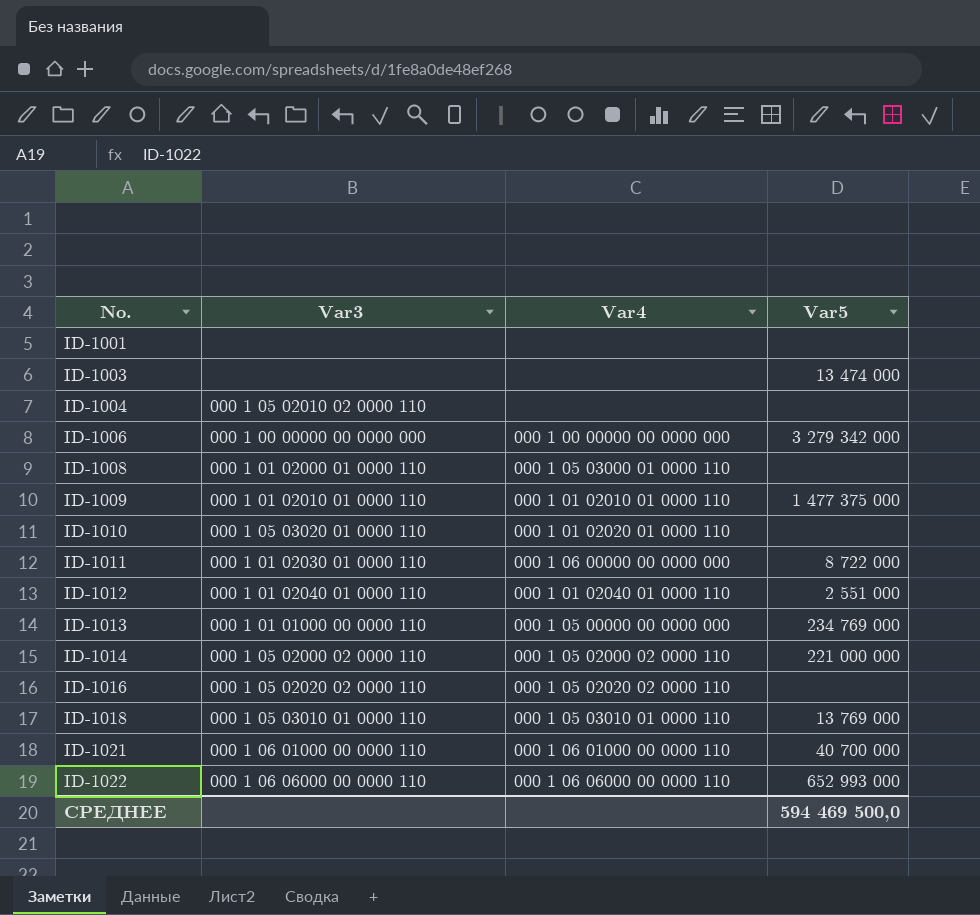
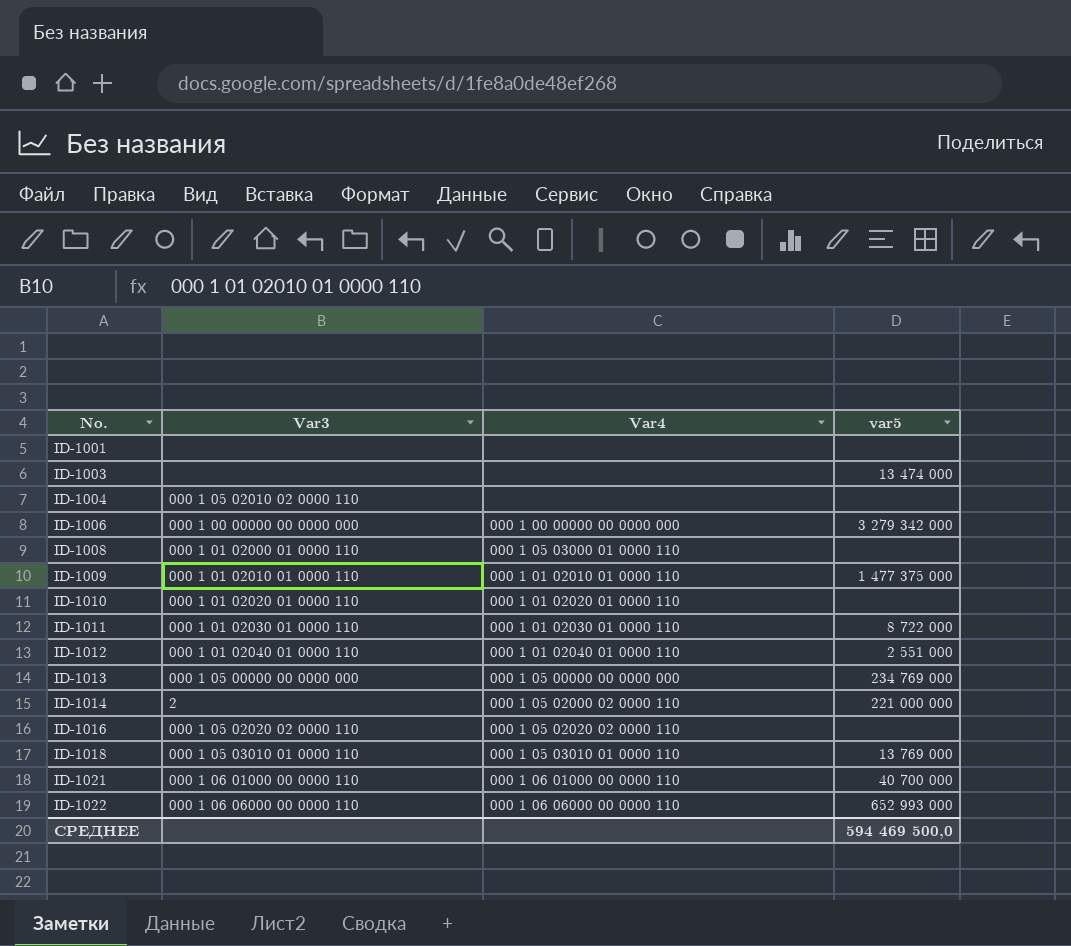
column name: Var5 -> var5
ID-1010 | Var3: 000 1 05 03020 01 0000 110 -> 000 1 01 02020 01 0000 110
ID-1011 | Var4: 000 1 06 00000 00 0000 000 -> 000 1 01 02030 01 0000 110
ID-1013 | Var3: 000 1 01 01000 00 0000 110 -> 000 1 05 00000 00 0000 000
ID-1014 | Var3: 000 1 05 02000 02 0000 110 -> 2

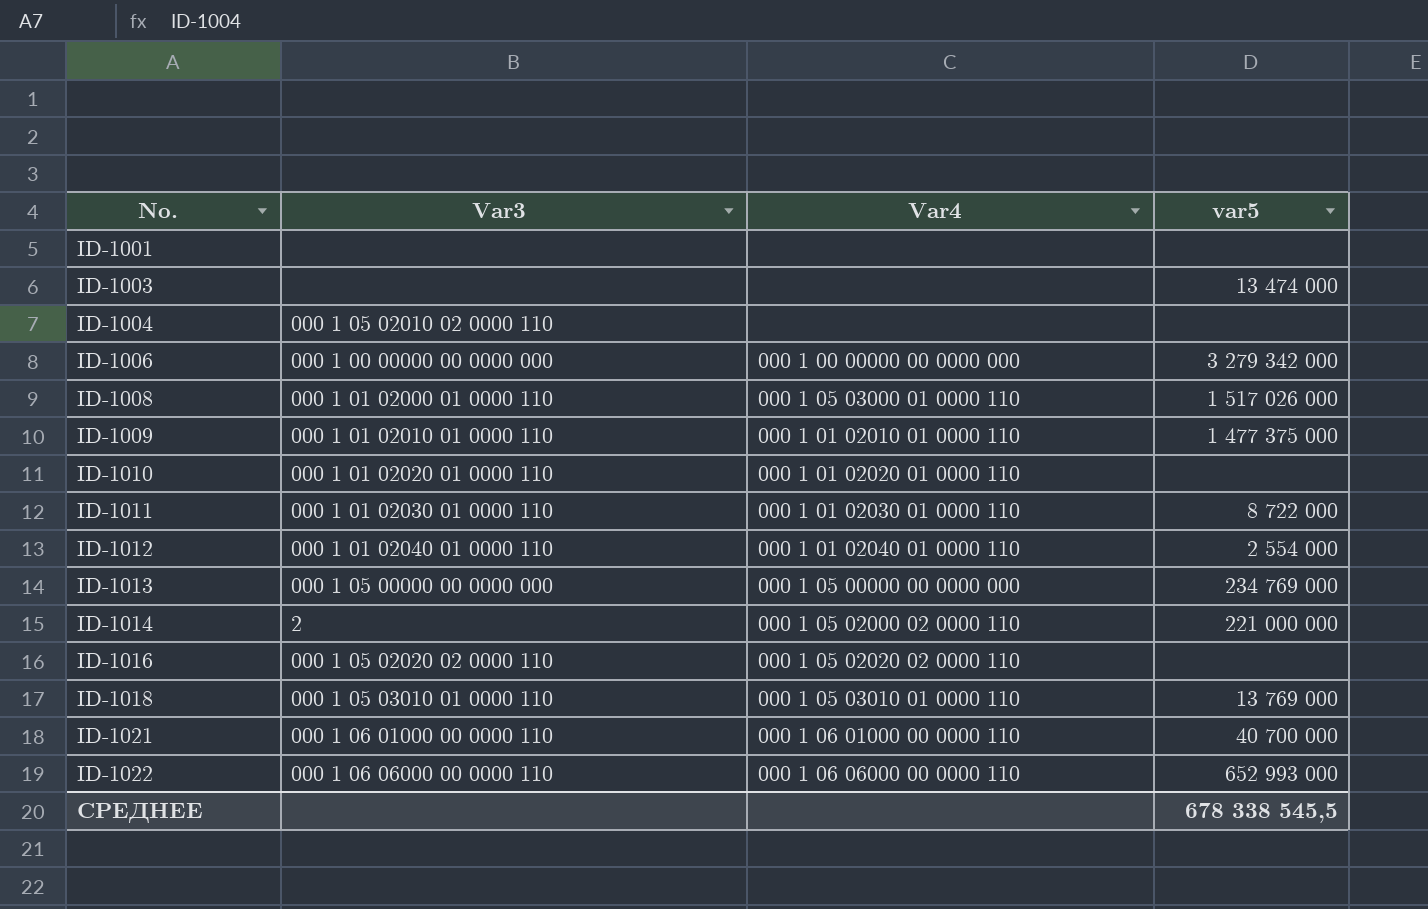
ID-1008 | var5: none -> 1 517 026 000
ID-1012 | var5: 2 551 000 -> 2 554 000
СРЕДНЕЕ | var5: 594 469 500,0 -> 678 338 545,5

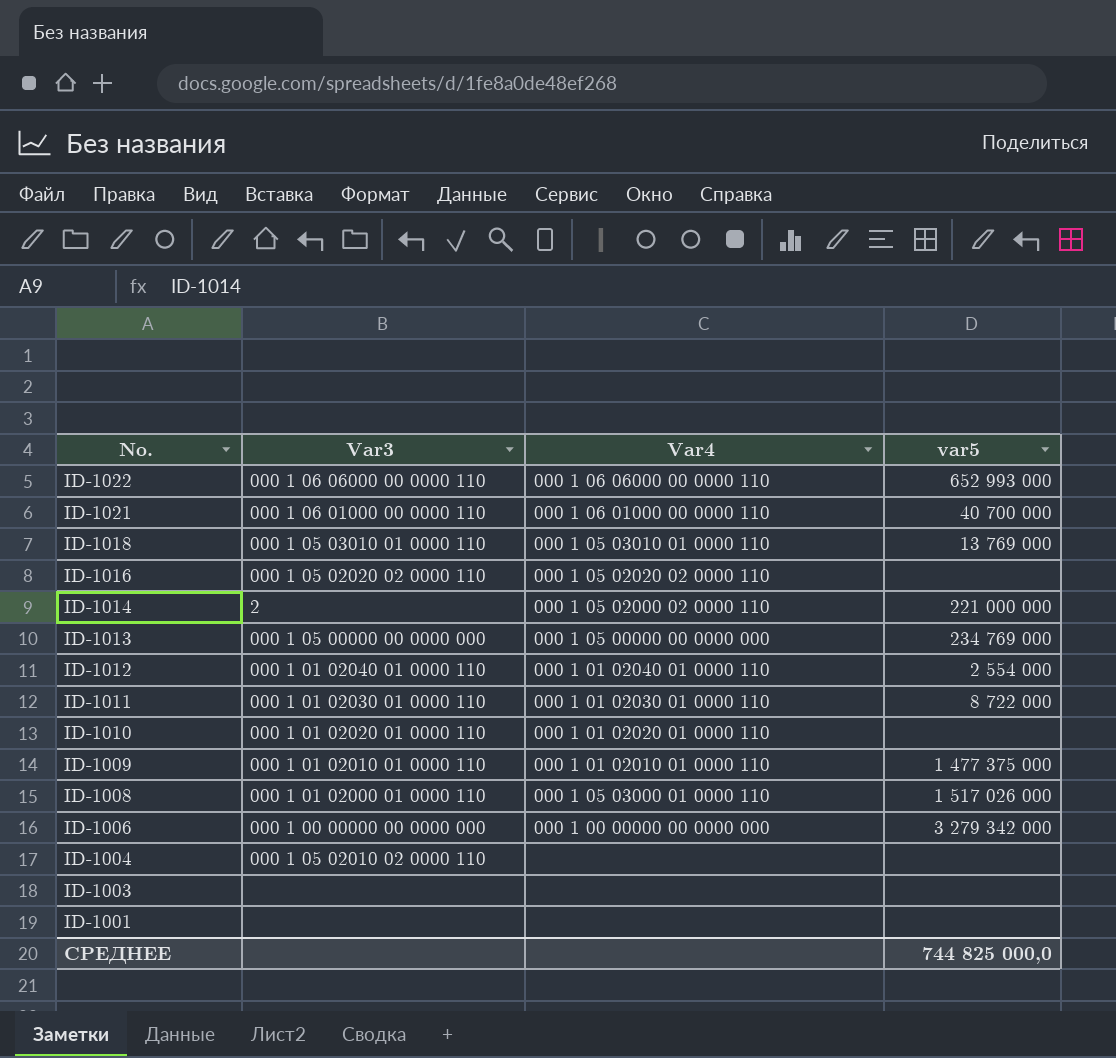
row order: No. ascending -> No. descending
ID-1003 | var5: 13 474 000 -> none
СРЕДНЕЕ | var5: 678 338 545,5 -> 744 825 000,0

